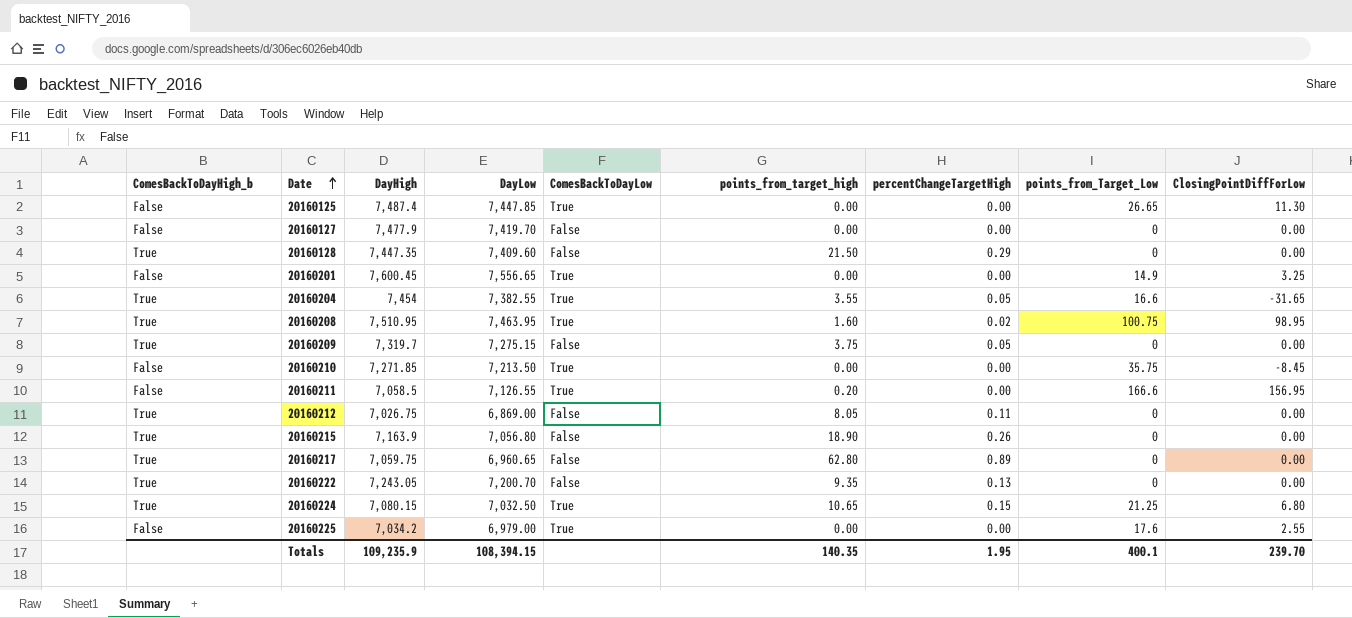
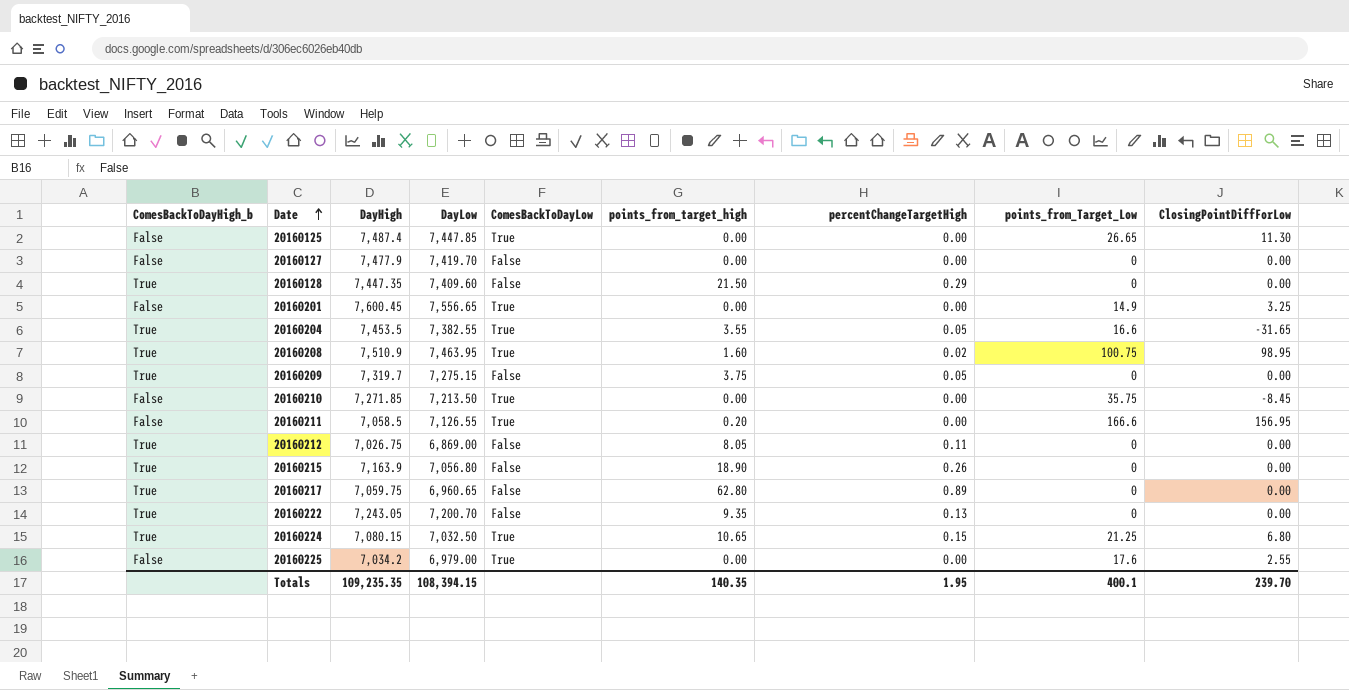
20160204 | DayHigh: 7,454 -> 7,453.5
20160208 | DayHigh: 7,510.95 -> 7,510.9
Totals | DayHigh: 109,235.9 -> 109,235.35

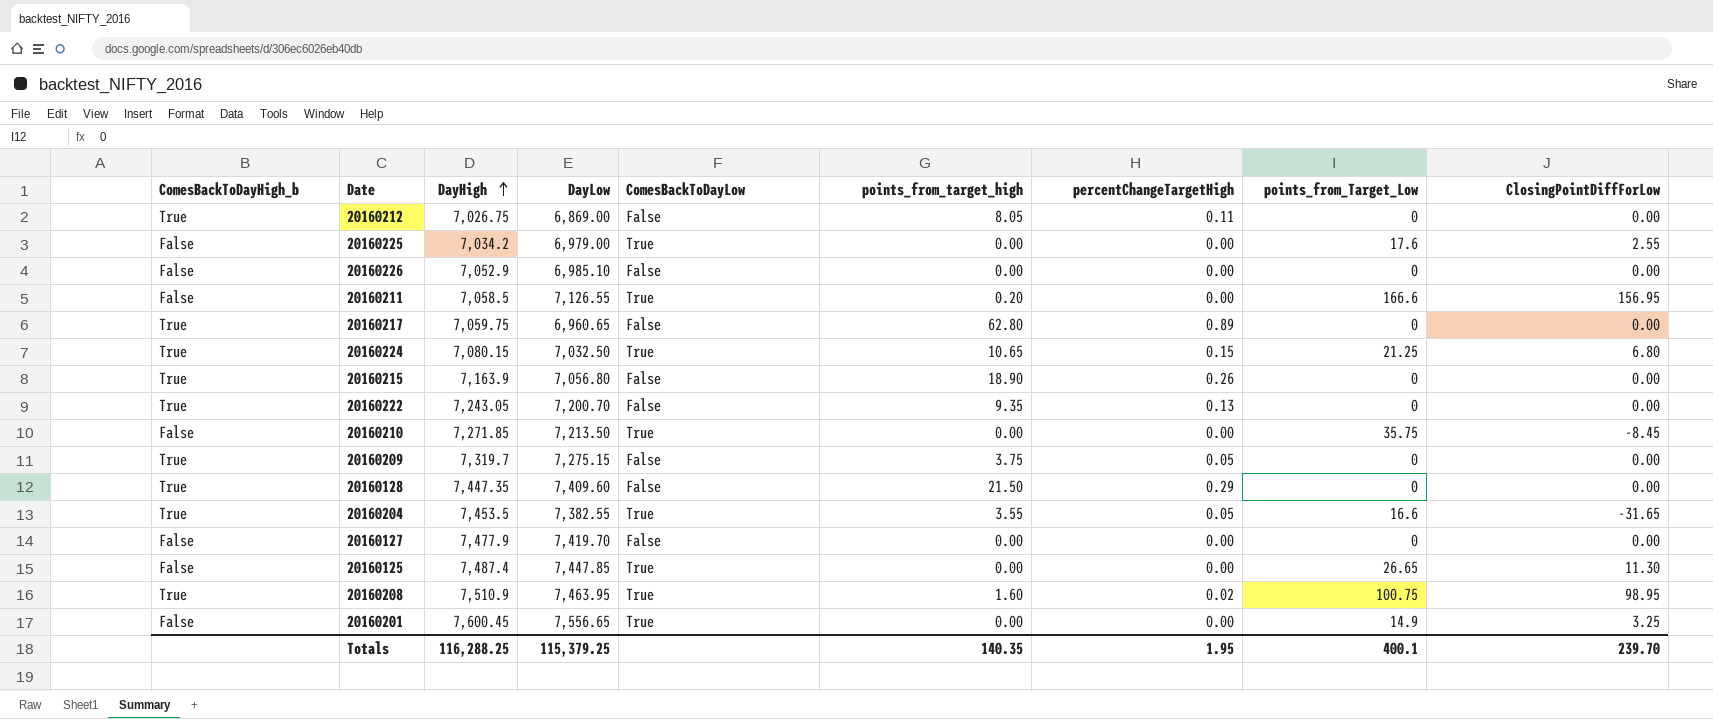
row order: Date ascending -> DayHigh ascending
row 20160226: none -> False | 7,052.9 | 6,985.10 | False | 0.00 | 0.00 | 0 | 0.00
Totals | DayHigh: 109,235.35 -> 116,288.25
Totals | DayLow: 108,394.15 -> 115,379.25

